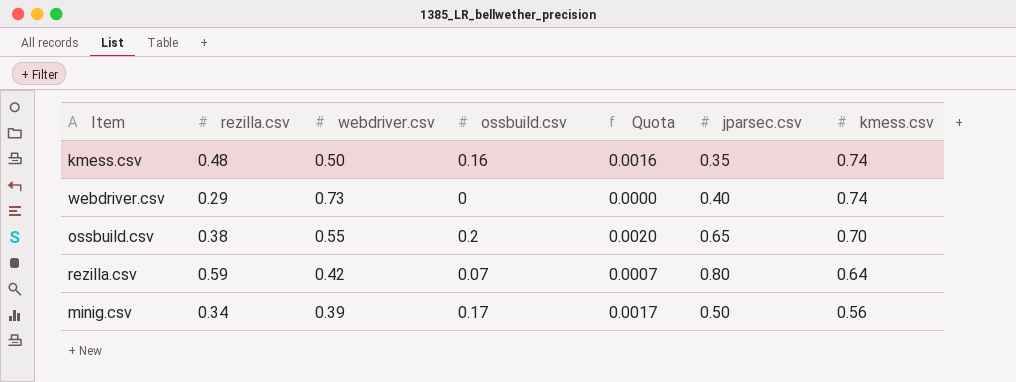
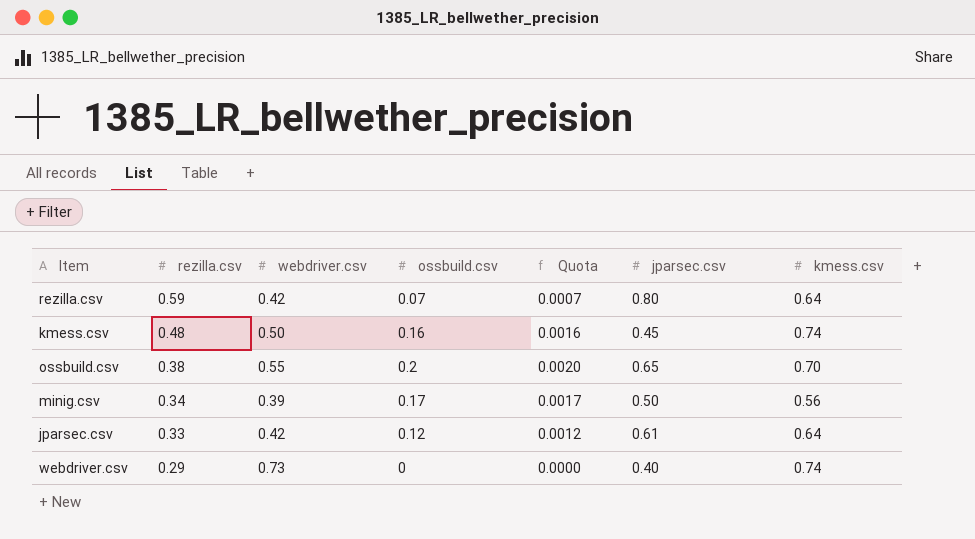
row order: kmess.csv descending -> rezilla.csv descending
kmess.csv | jparsec.csv: 0.35 -> 0.45
row jparsec.csv: none -> 0.33 | 0.42 | 0.12 | 0.0012 | 0.61 | 0.64

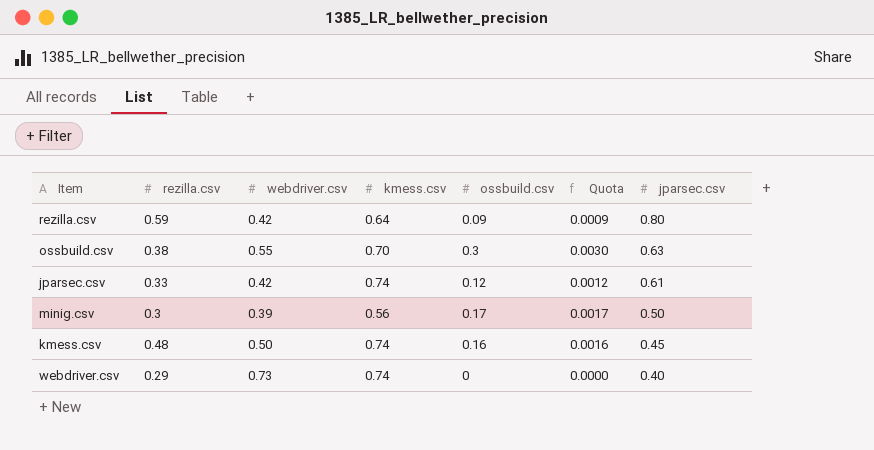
row order: rezilla.csv descending -> jparsec.csv descending
column kmess.csv | position: 7 -> 4
rezilla.csv | ossbuild.csv: 0.07 -> 0.09
rezilla.csv | Quota: 0.0007 -> 0.0009
ossbuild.csv | ossbuild.csv: 0.2 -> 0.3
ossbuild.csv | Quota: 0.0020 -> 0.0030
ossbuild.csv | jparsec.csv: 0.65 -> 0.63
jparsec.csv | kmess.csv: 0.64 -> 0.74
minig.csv | rezilla.csv: 0.34 -> 0.3

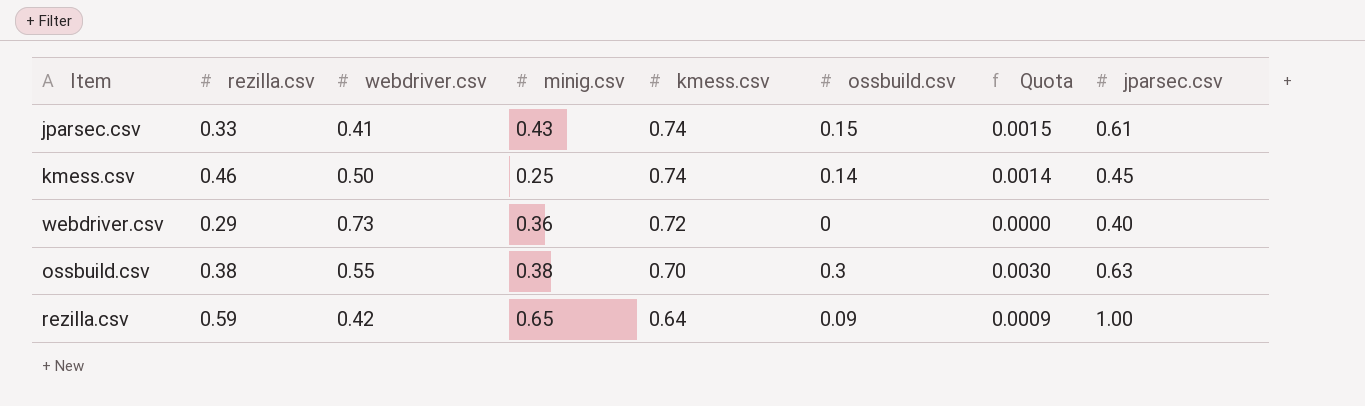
row order: jparsec.csv descending -> kmess.csv descending
column minig.csv | position: none -> 4
row minig.csv: 0.3 | 0.39 | 0.56 | 0.17 | 0.0017 | 0.50 -> none
jparsec.csv | webdriver.csv: 0.42 -> 0.41
jparsec.csv | ossbuild.csv: 0.12 -> 0.15
jparsec.csv | Quota: 0.0012 -> 0.0015
kmess.csv | rezilla.csv: 0.48 -> 0.46
kmess.csv | ossbuild.csv: 0.16 -> 0.14
kmess.csv | Quota: 0.0016 -> 0.0014
webdriver.csv | kmess.csv: 0.74 -> 0.72
rezilla.csv | jparsec.csv: 0.80 -> 1.00

